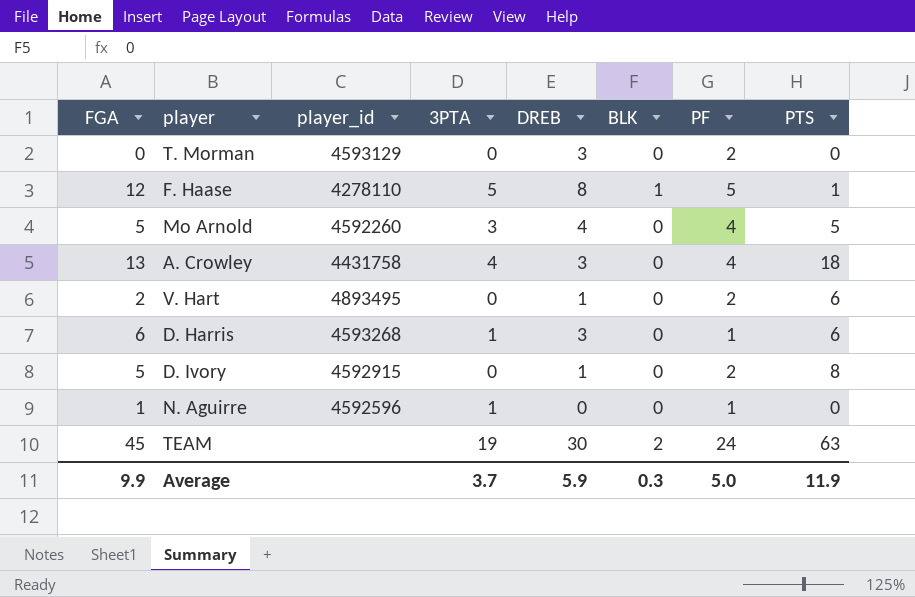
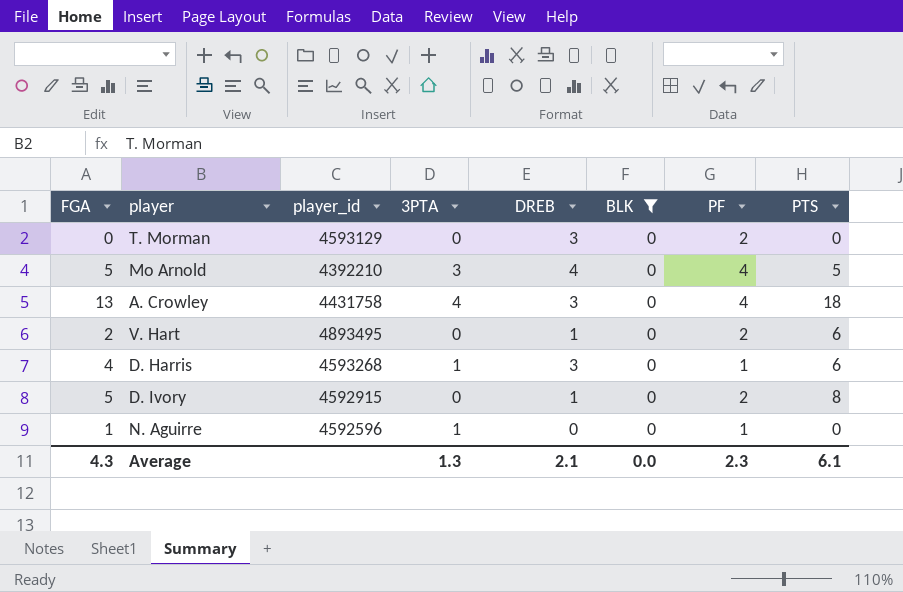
filter: none -> BLK = 0
Mo Arnold | player_id: 4592260 -> 4392210
D. Harris | FGA: 6 -> 4
Average | FGA: 9.9 -> 4.3
Average | 3PTA: 3.7 -> 1.3
Average | DREB: 5.9 -> 2.1
Average | BLK: 0.3 -> 0.0
Average | PF: 5.0 -> 2.3
Average | PTS: 11.9 -> 6.1

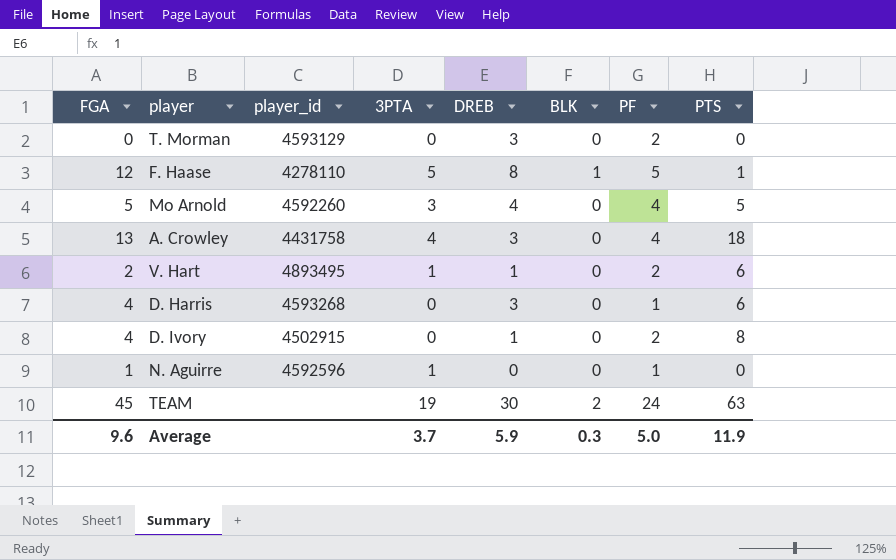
filter: BLK = 0 -> none
Mo Arnold | player_id: 4392210 -> 4592260
V. Hart | 3PTA: 0 -> 1
D. Harris | 3PTA: 1 -> 0
D. Ivory | FGA: 5 -> 4
D. Ivory | player_id: 4592915 -> 4502915
Average | FGA: 4.3 -> 9.6
Average | 3PTA: 1.3 -> 3.7
Average | DREB: 2.1 -> 5.9
Average | BLK: 0.0 -> 0.3
Average | PF: 2.3 -> 5.0
Average | PTS: 6.1 -> 11.9

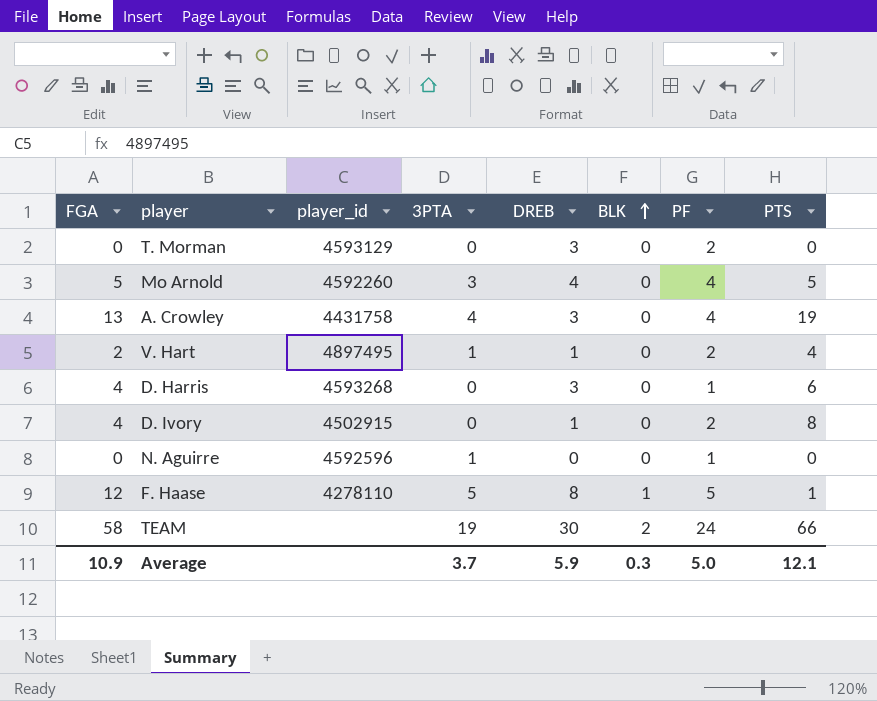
row order: none -> BLK ascending
A. Crowley | PTS: 18 -> 19
V. Hart | player_id: 4893495 -> 4897495
V. Hart | PTS: 6 -> 4
N. Aguirre | FGA: 1 -> 0
TEAM | FGA: 45 -> 58
TEAM | PTS: 63 -> 66
Average | FGA: 9.6 -> 10.9
Average | PTS: 11.9 -> 12.1

